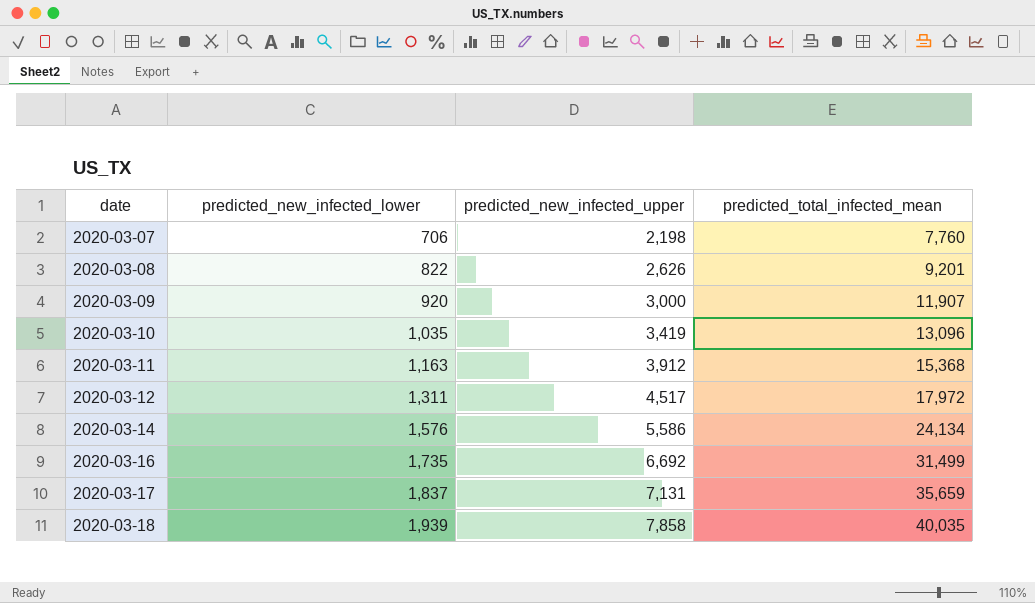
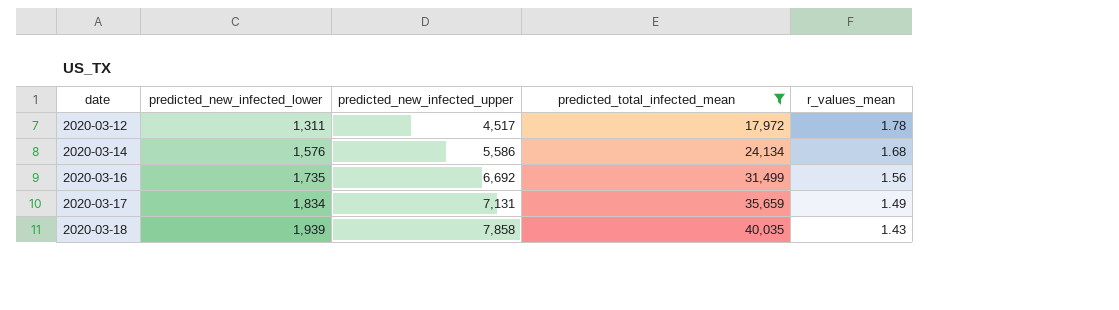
filter: none -> predicted_total_infected_mean >= 17,972
column r_values_mean | position: none -> 5
2020-03-17 | predicted_new_infected_lower: 1,837 -> 1,834

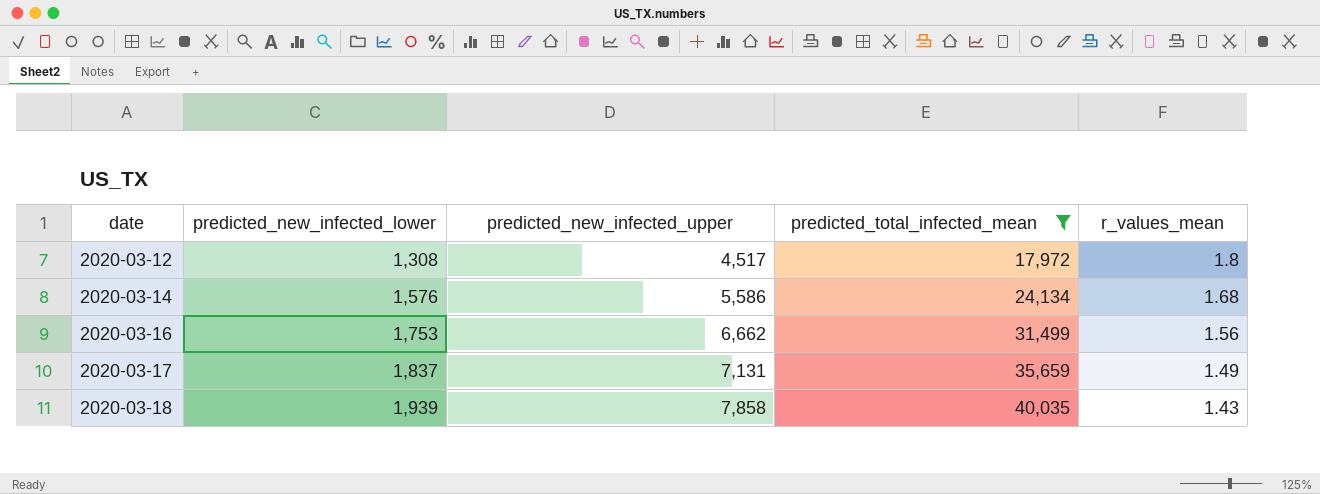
2020-03-12 | predicted_new_infected_lower: 1,311 -> 1,308
2020-03-12 | r_values_mean: 1.78 -> 1.8
2020-03-16 | predicted_new_infected_lower: 1,735 -> 1,753
2020-03-16 | predicted_new_infected_upper: 6,692 -> 6,662
2020-03-17 | predicted_new_infected_lower: 1,834 -> 1,837

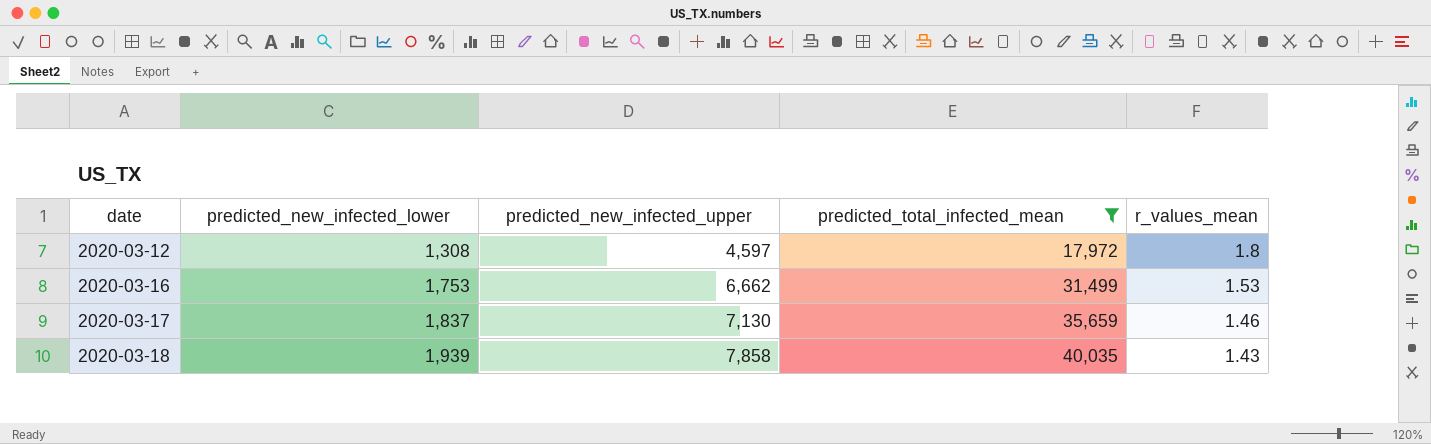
row 2020-03-14: 1,576 | 5,586 | 24,134 | 1.68 -> none
2020-03-12 | predicted_new_infected_upper: 4,517 -> 4,597
2020-03-16 | r_values_mean: 1.56 -> 1.53
2020-03-17 | predicted_new_infected_upper: 7,131 -> 7,130
2020-03-17 | r_values_mean: 1.49 -> 1.46

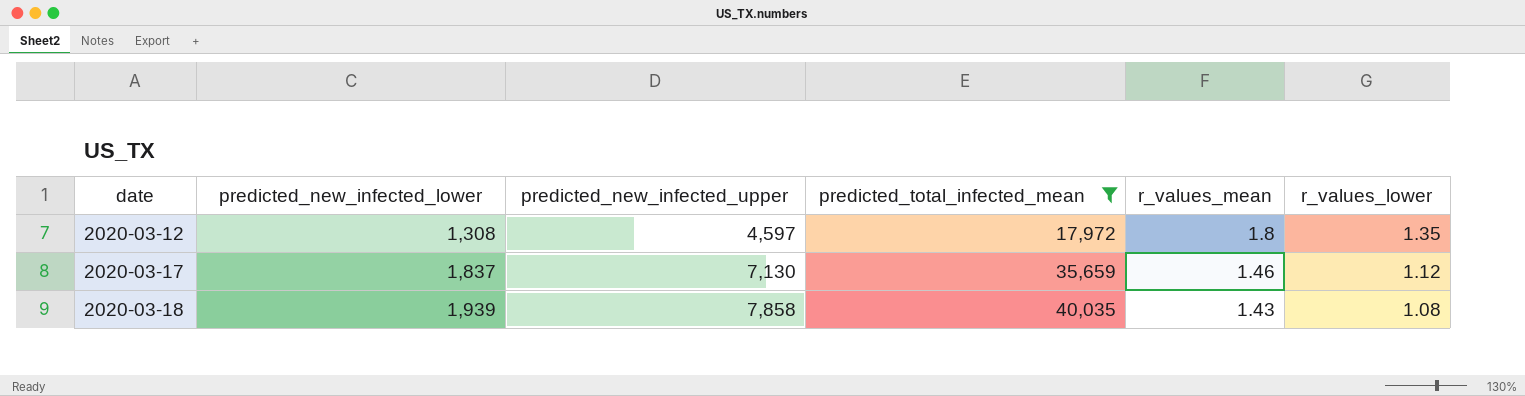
column r_values_lower | position: none -> 6
row 2020-03-16: 1,753 | 6,662 | 31,499 | 1.53 -> none

